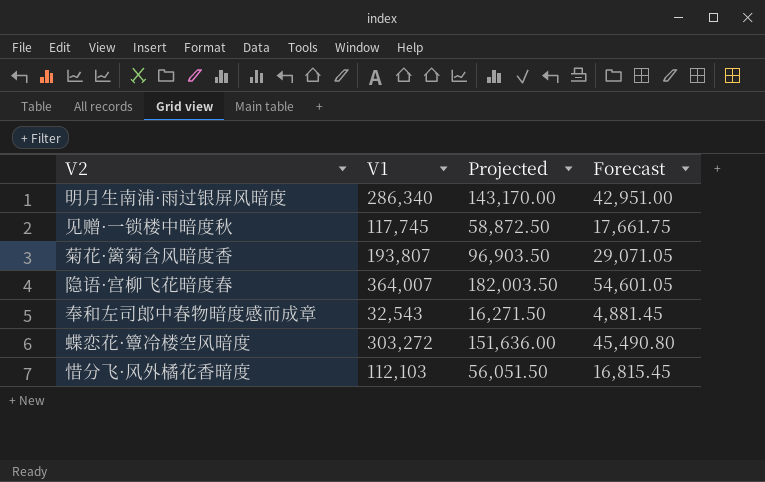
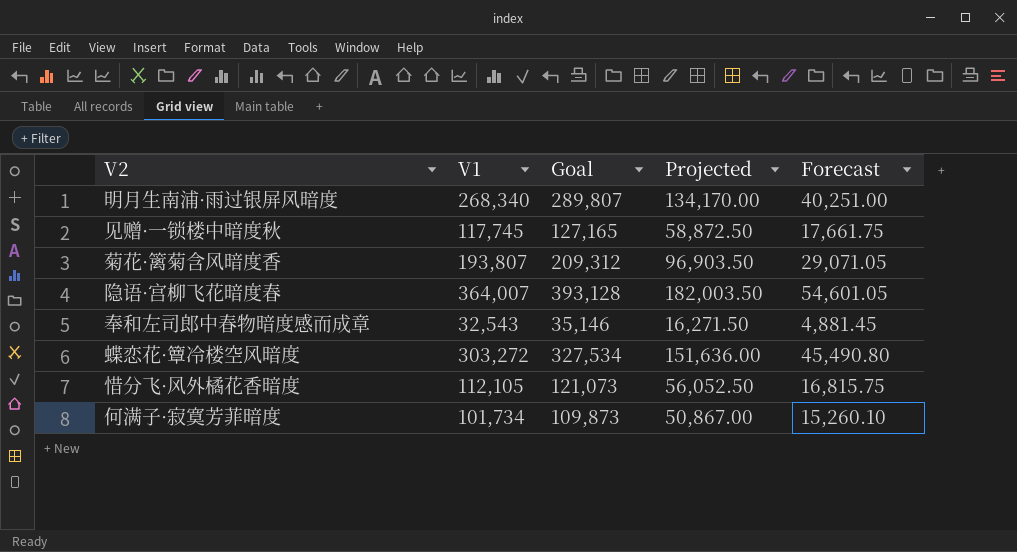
column Goal | formula: none -> [V1] * 1.08
明月生南浦·雨过银屏风暗度 | V1: 286,340 -> 268,340
明月生南浦·雨过银屏风暗度 | Projected: 143,170.00 -> 134,170.00
明月生南浦·雨过银屏风暗度 | Forecast: 42,951.00 -> 40,251.00
惜分飞·风外橘花香暗度 | V1: 112,103 -> 112,105
惜分飞·风外橘花香暗度 | Projected: 56,051.50 -> 56,052.50
惜分飞·风外橘花香暗度 | Forecast: 16,815.45 -> 16,815.75
row 何满子·寂寞芳菲暗度: none -> 101,734 | 109,873 | 50,867.00 | 15,260.10

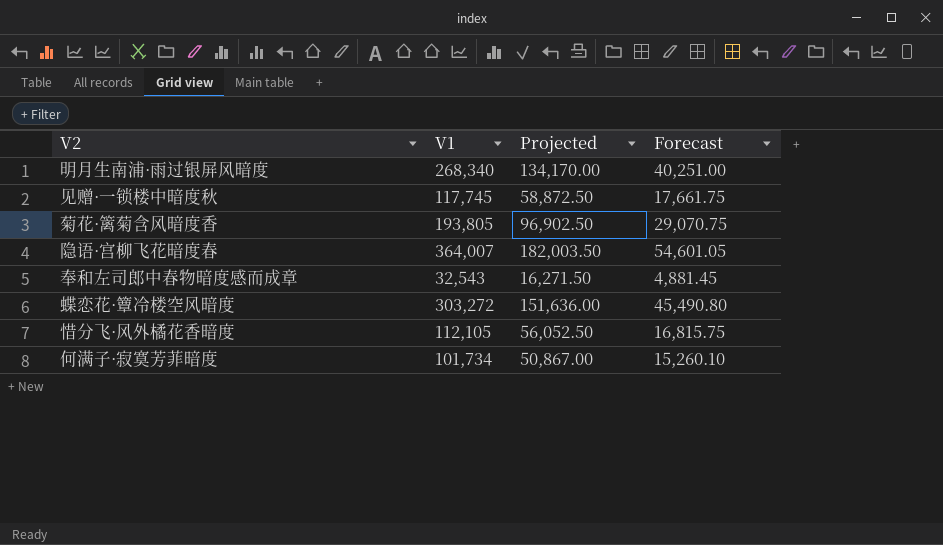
column Goal | formula: [V1] * 1.08 -> none
菊花·篱菊含风暗度香 | V1: 193,807 -> 193,805
菊花·篱菊含风暗度香 | Projected: 96,903.50 -> 96,902.50
菊花·篱菊含风暗度香 | Forecast: 29,071.05 -> 29,070.75

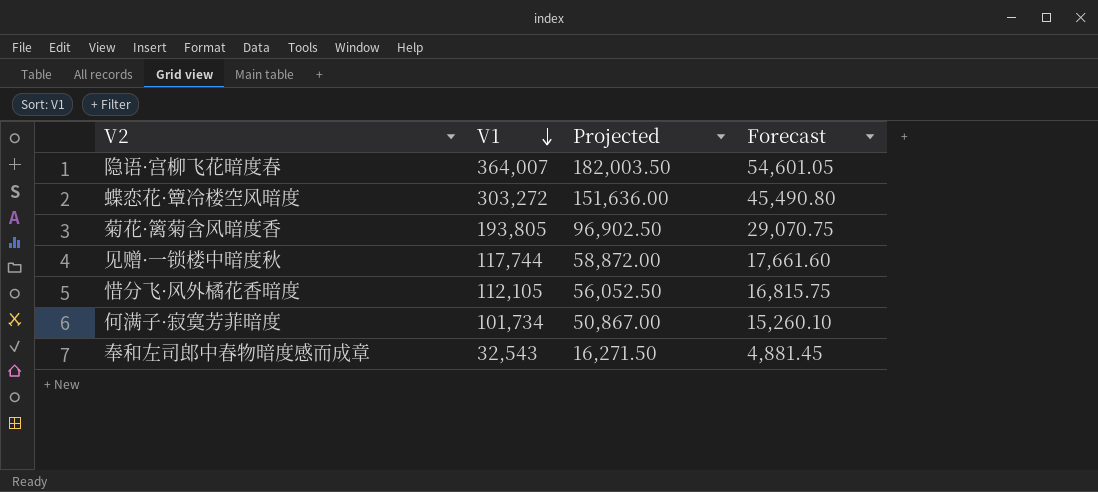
row order: none -> V1 descending
row 明月生南浦·雨过银屏风暗度: 268,340 | 134,170.00 | 40,251.00 -> none
见赠·一锁楼中暗度秋 | V1: 117,745 -> 117,744
见赠·一锁楼中暗度秋 | Projected: 58,872.50 -> 58,872.00
见赠·一锁楼中暗度秋 | Forecast: 17,661.75 -> 17,661.60

